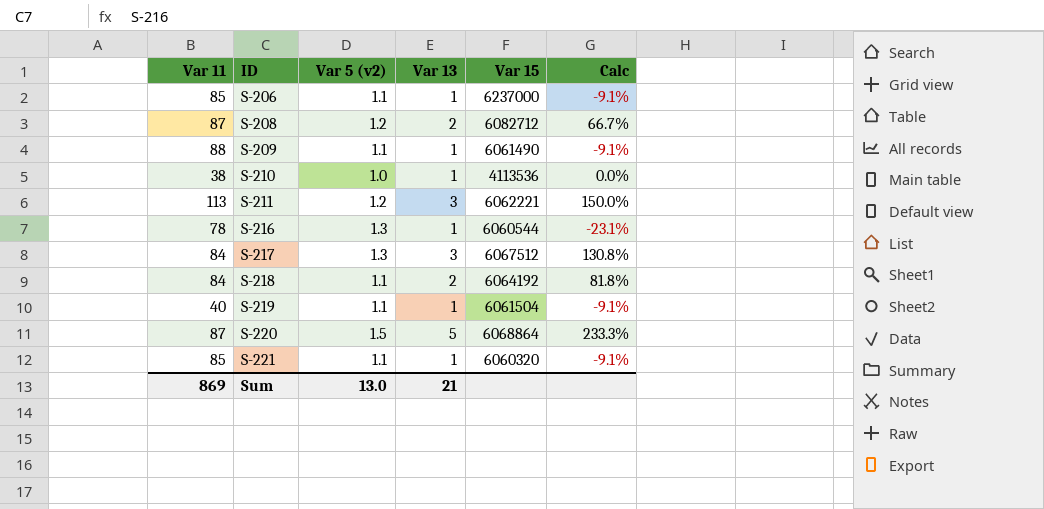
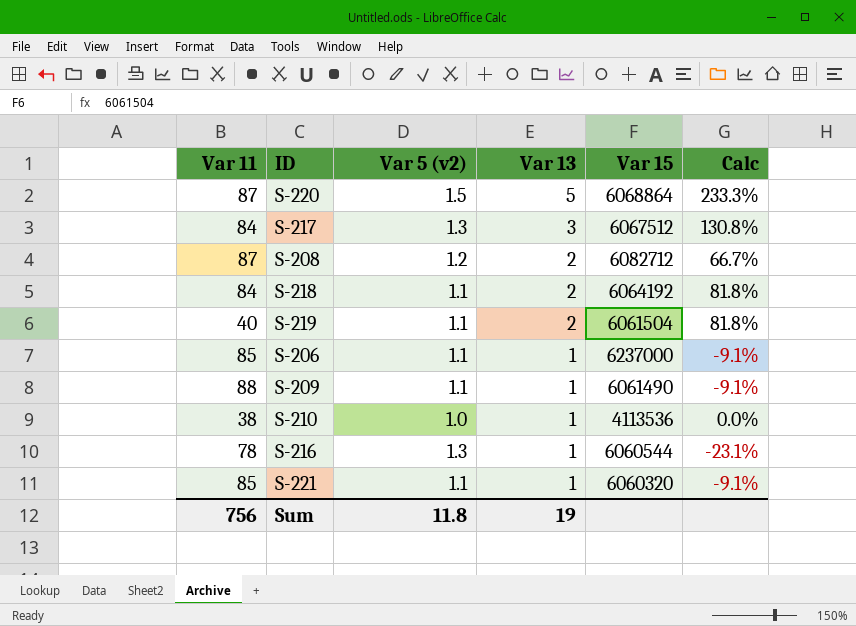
row order: ID ascending -> Var 13 descending
row S-211: 113 | 1.2 | 3 | 6062221 | 150.0% -> none
S-219 | Var 13: 1 -> 2
S-219 | Calc: -9.1% -> 81.8%
Sum | Var 11: 869 -> 756
Sum | Var 5 (v2): 13.0 -> 11.8
Sum | Var 13: 21 -> 19

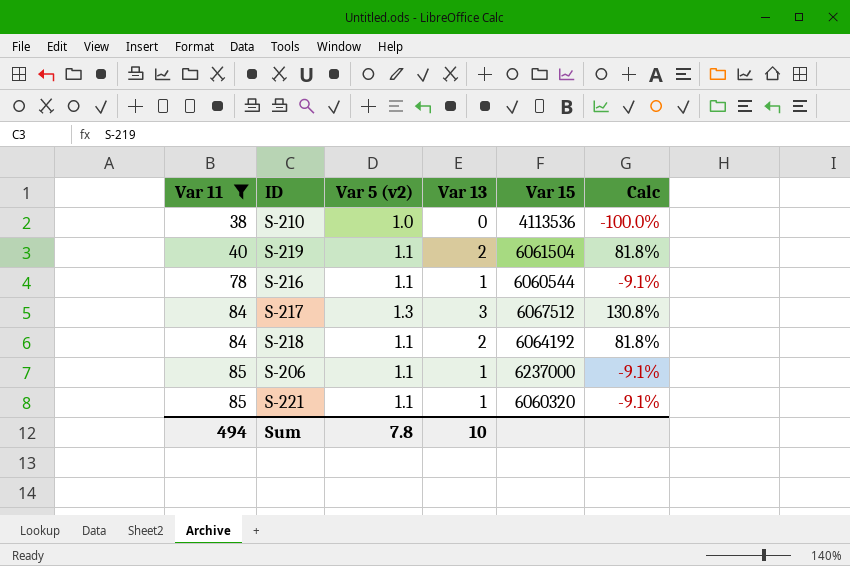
filter: none -> Var 11 <= 85
row order: Var 13 descending -> Var 11 ascending
S-210 | Var 13: 1 -> 0
S-210 | Calc: 0.0% -> -100.0%
S-216 | Var 5 (v2): 1.3 -> 1.1
S-216 | Calc: -23.1% -> -9.1%
Sum | Var 11: 756 -> 494
Sum | Var 5 (v2): 11.8 -> 7.8
Sum | Var 13: 19 -> 10

